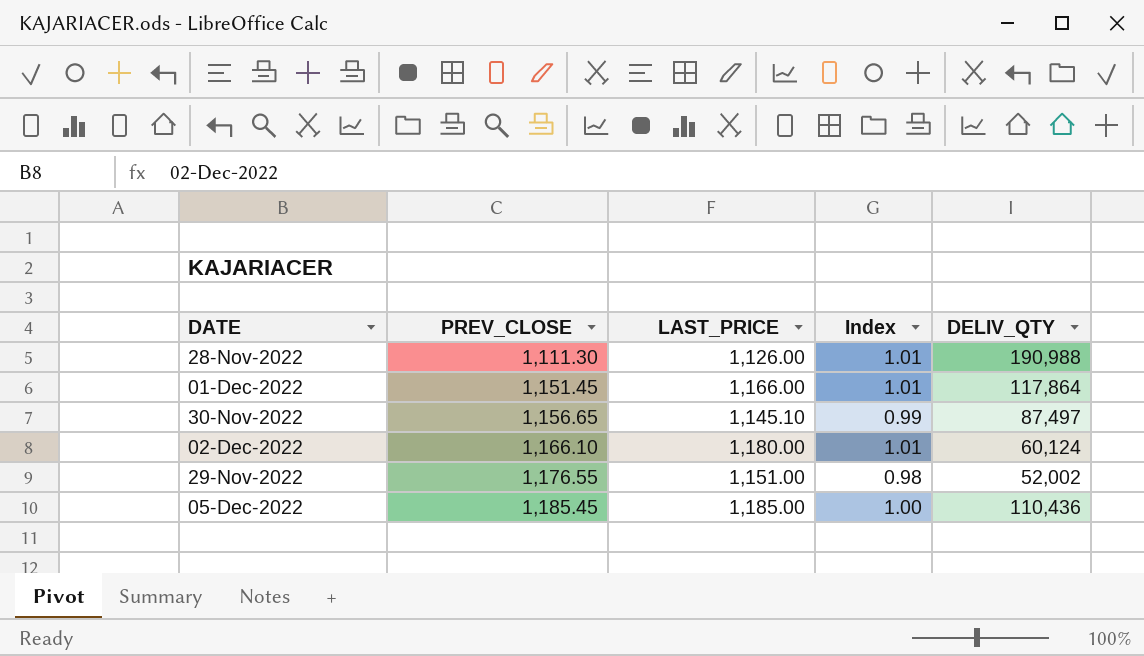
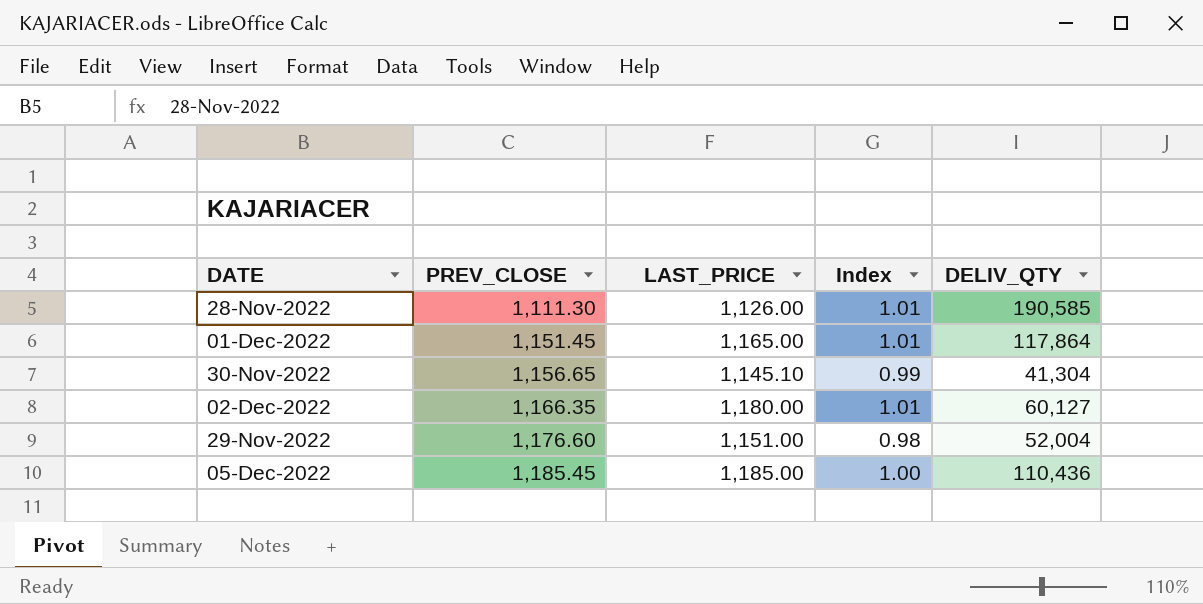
28-Nov-2022 | DELIV_QTY: 190,988 -> 190,585
01-Dec-2022 | LAST_PRICE: 1,166.00 -> 1,165.00
30-Nov-2022 | DELIV_QTY: 87,497 -> 41,304
02-Dec-2022 | PREV_CLOSE: 1,166.10 -> 1,166.35
02-Dec-2022 | DELIV_QTY: 60,124 -> 60,127
29-Nov-2022 | PREV_CLOSE: 1,176.55 -> 1,176.60
29-Nov-2022 | DELIV_QTY: 52,002 -> 52,004

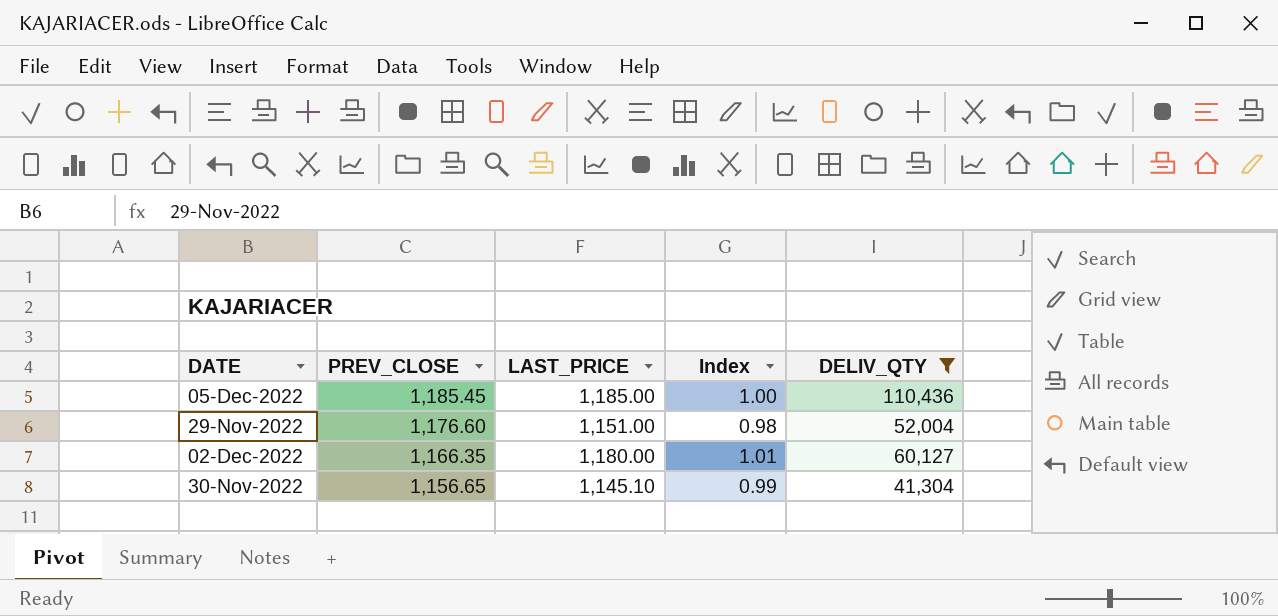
filter: none -> DELIV_QTY <= 110,436
row order: PREV_CLOSE ascending -> PREV_CLOSE descending

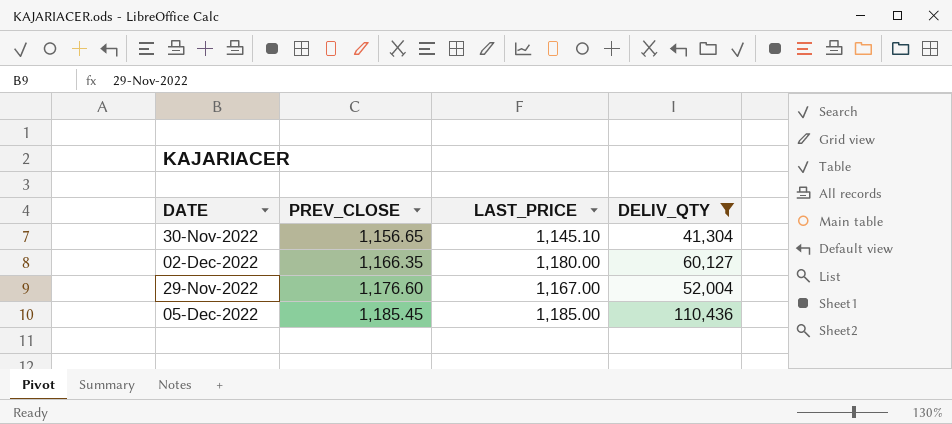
row order: PREV_CLOSE descending -> PREV_CLOSE ascending
column Index | formula: [LAST_PRICE] / [PREV_CLOSE] -> none
29-Nov-2022 | LAST_PRICE: 1,151.00 -> 1,167.00

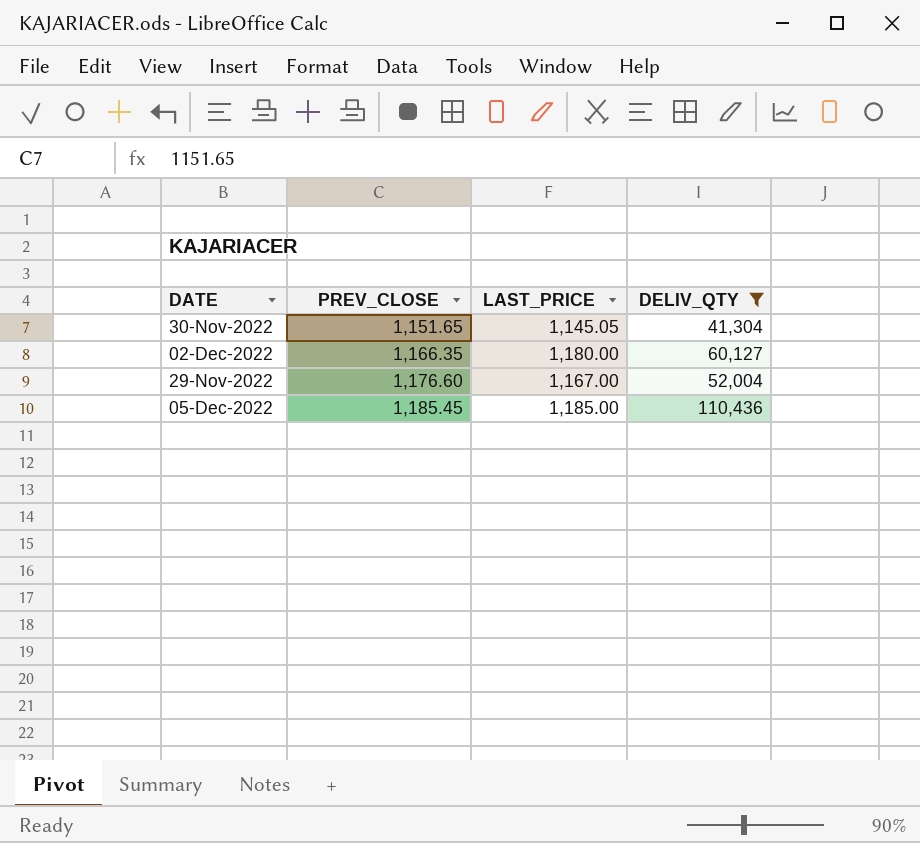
30-Nov-2022 | PREV_CLOSE: 1,156.65 -> 1,151.65
30-Nov-2022 | LAST_PRICE: 1,145.10 -> 1,145.05

